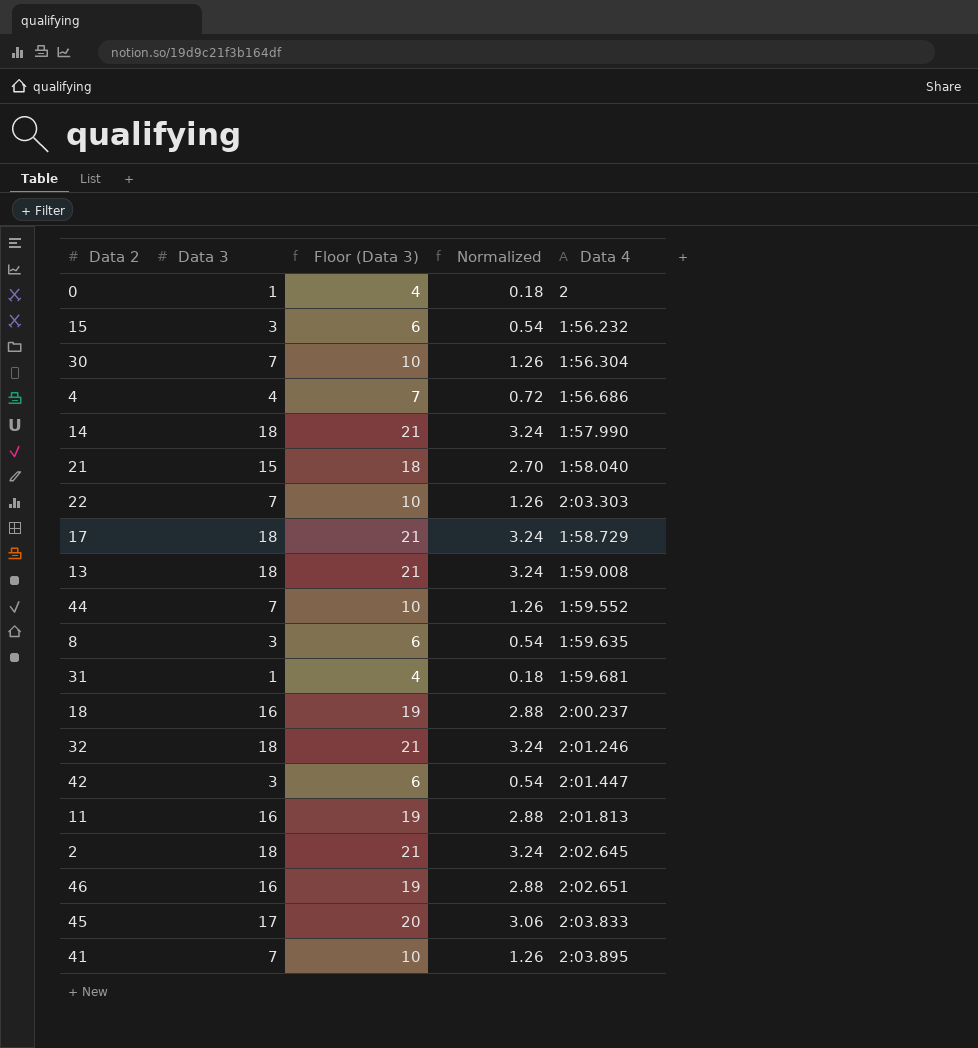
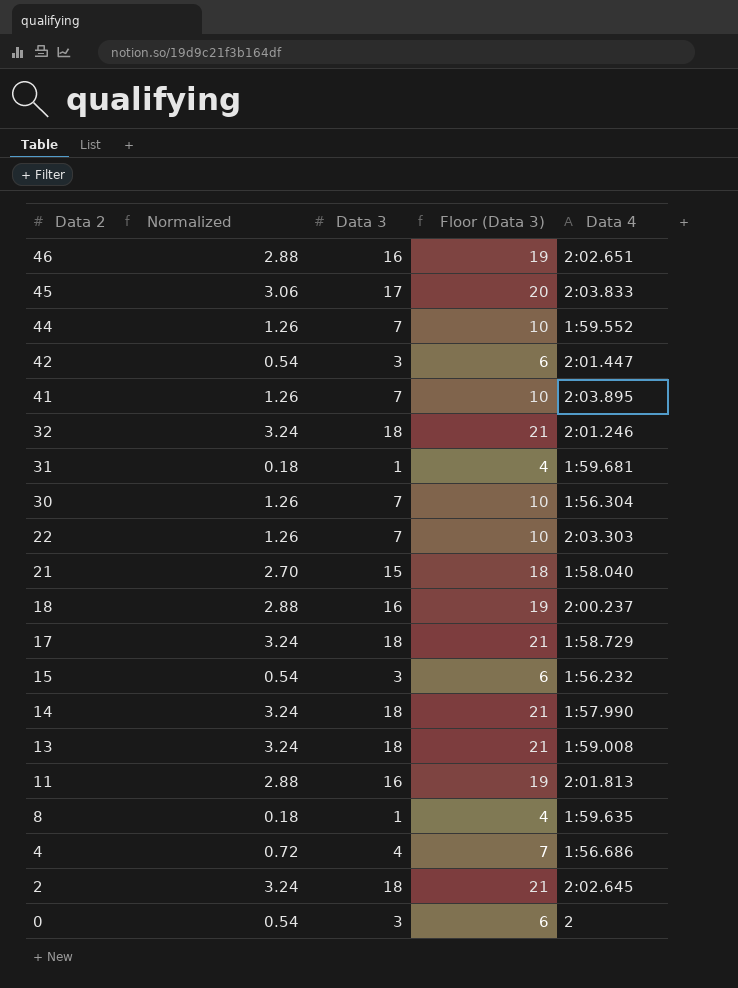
row order: none -> Data 2 descending
column Normalized | position: 4 -> 2
8 | Normalized: 0.54 -> 0.18
8 | Data 3: 3 -> 1
8 | Floor (Data 3): 6 -> 4
0 | Normalized: 0.18 -> 0.54
0 | Data 3: 1 -> 3
0 | Floor (Data 3): 4 -> 6

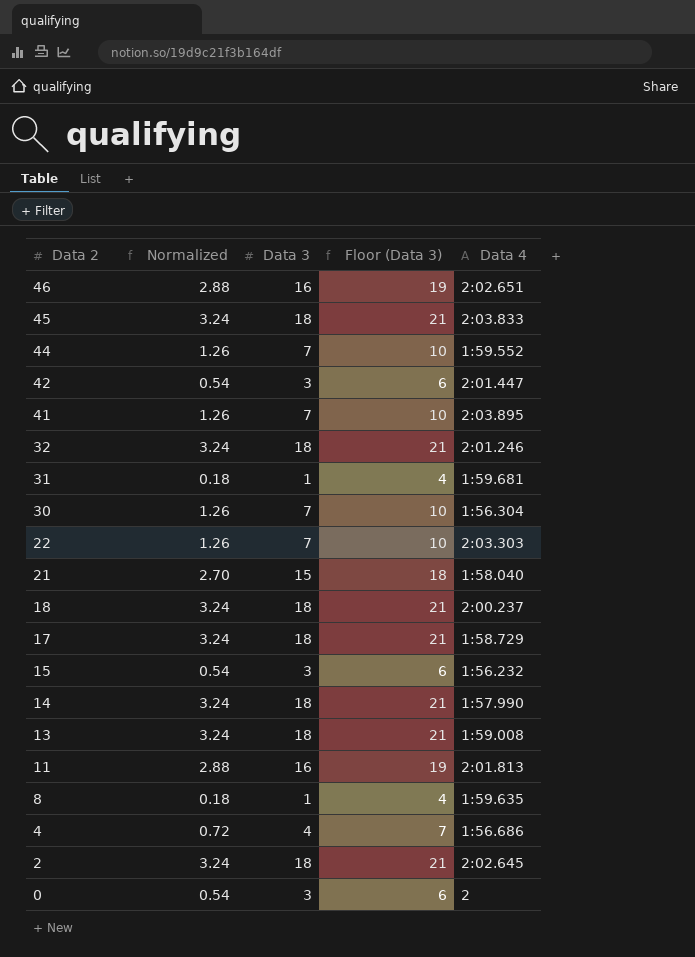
45 | Normalized: 3.06 -> 3.24
45 | Data 3: 17 -> 18
45 | Floor (Data 3): 20 -> 21
18 | Normalized: 2.88 -> 3.24
18 | Data 3: 16 -> 18
18 | Floor (Data 3): 19 -> 21

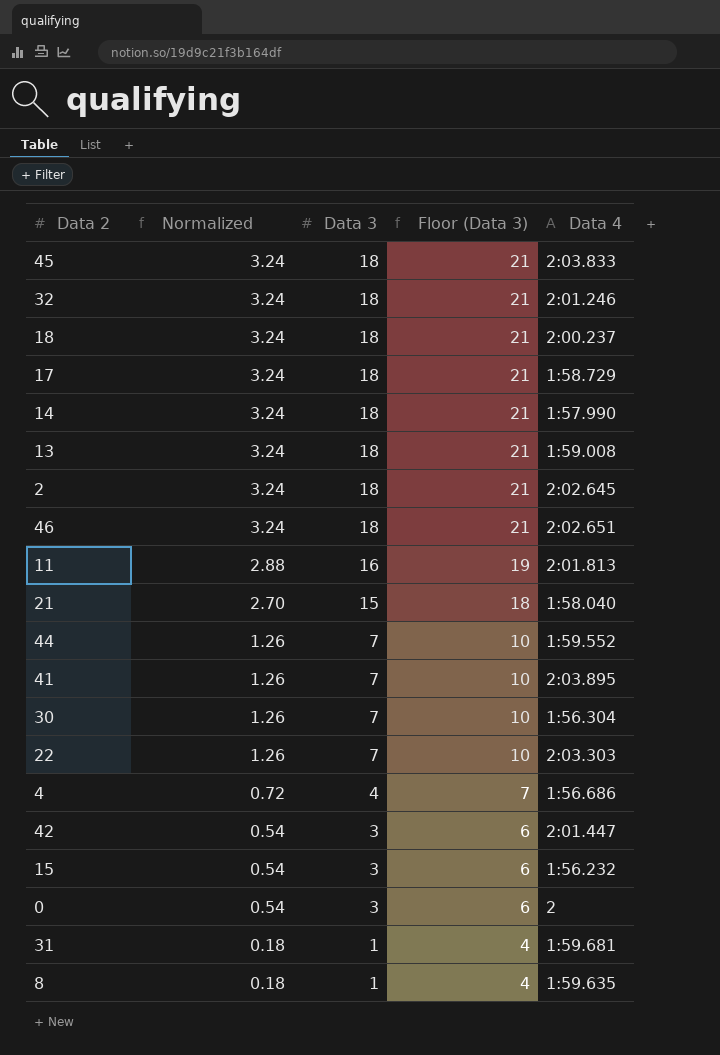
row order: Data 2 descending -> Normalized descending
46 | Normalized: 2.88 -> 3.24
46 | Data 3: 16 -> 18
46 | Floor (Data 3): 19 -> 21

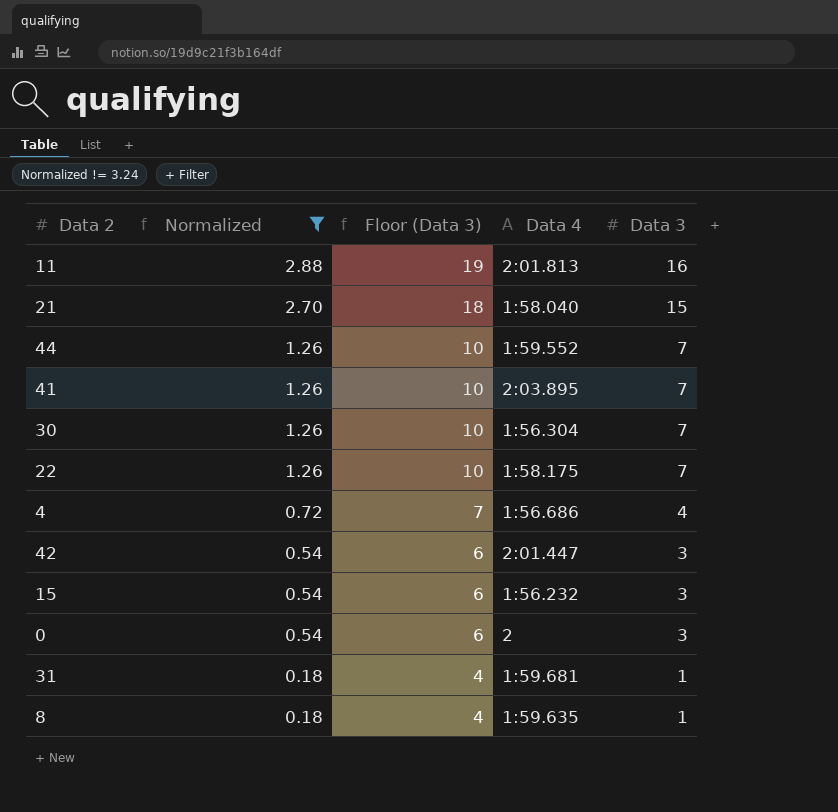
filter: none -> Normalized != 3.24
column Data 3 | position: 3 -> 5
22 | Data 4: 2:03.303 -> 1:58.175

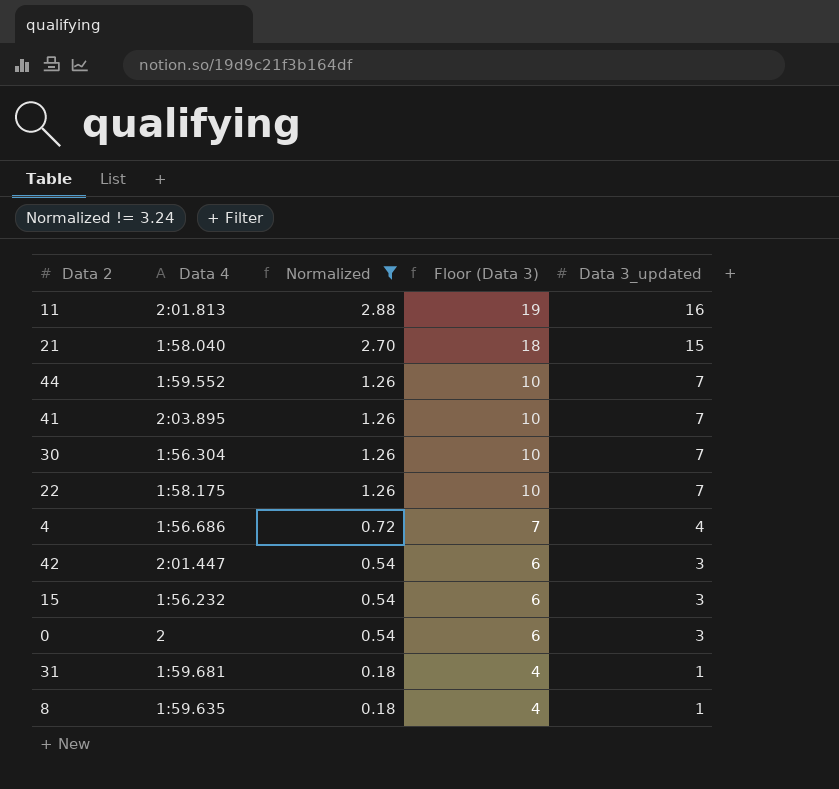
column Data 4 | position: 4 -> 2
column name: Data 3 -> Data 3_updated

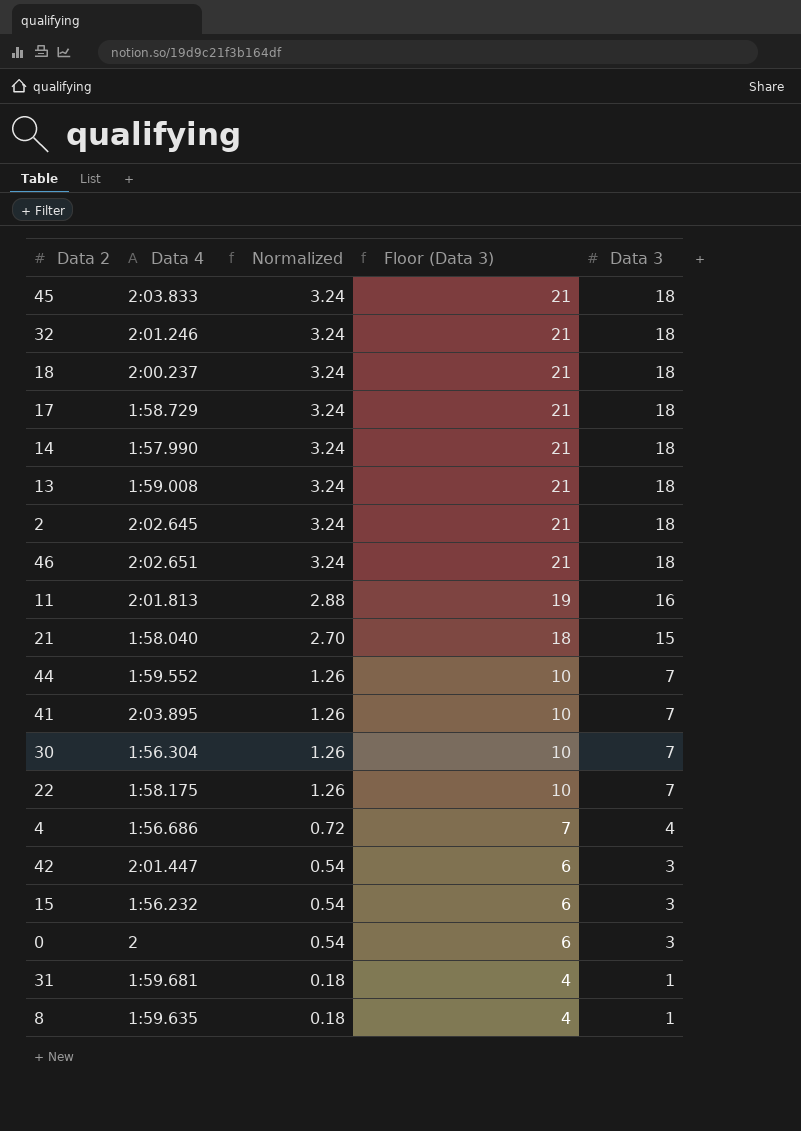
filter: Normalized != 3.24 -> none
column name: Data 3_updated -> Data 3

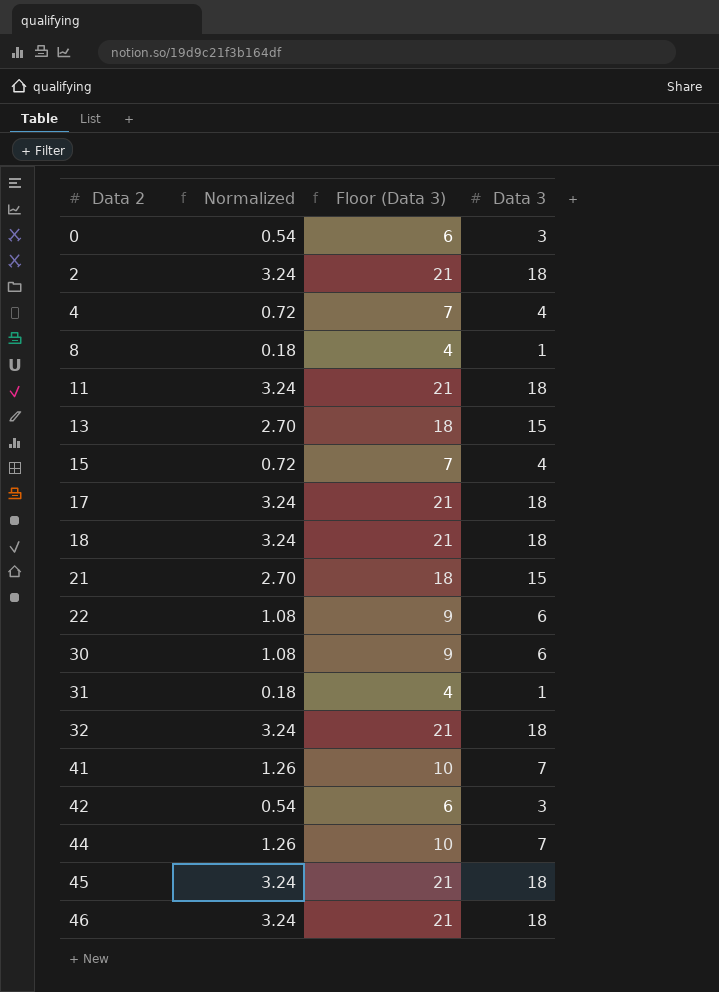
row order: Normalized descending -> Data 2 ascending
column Data 4 | position: 2 -> none
row 14: 1:57.990 | 3.24 | 21 | 18 -> none
11 | Normalized: 2.88 -> 3.24
11 | Floor (Data 3): 19 -> 21
11 | Data 3: 16 -> 18
13 | Normalized: 3.24 -> 2.70
13 | Floor (Data 3): 21 -> 18
13 | Data 3: 18 -> 15
15 | Normalized: 0.54 -> 0.72
15 | Floor (Data 3): 6 -> 7
15 | Data 3: 3 -> 4
22 | Normalized: 1.26 -> 1.08
22 | Floor (Data 3): 10 -> 9
22 | Data 3: 7 -> 6
30 | Normalized: 1.26 -> 1.08
30 | Floor (Data 3): 10 -> 9
30 | Data 3: 7 -> 6

